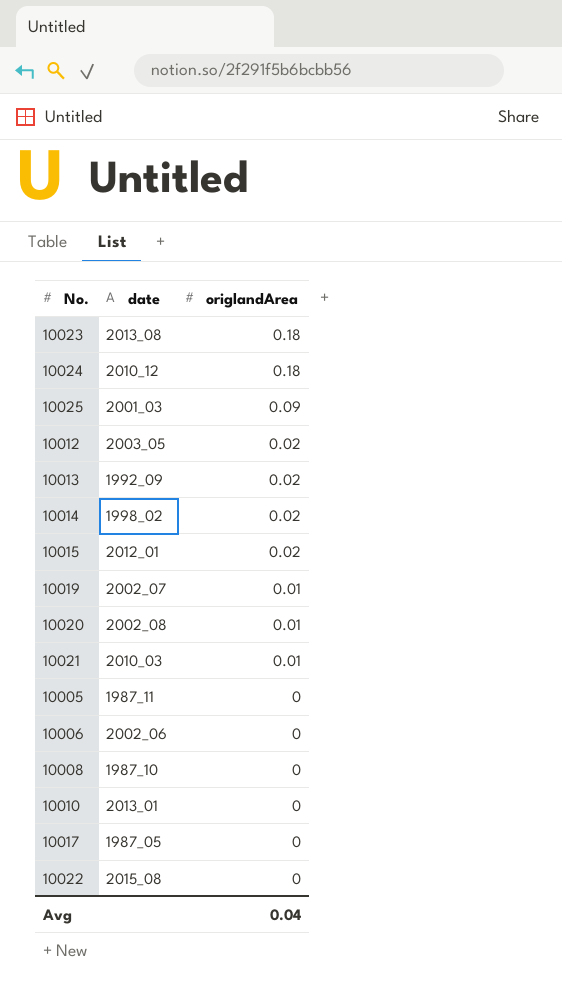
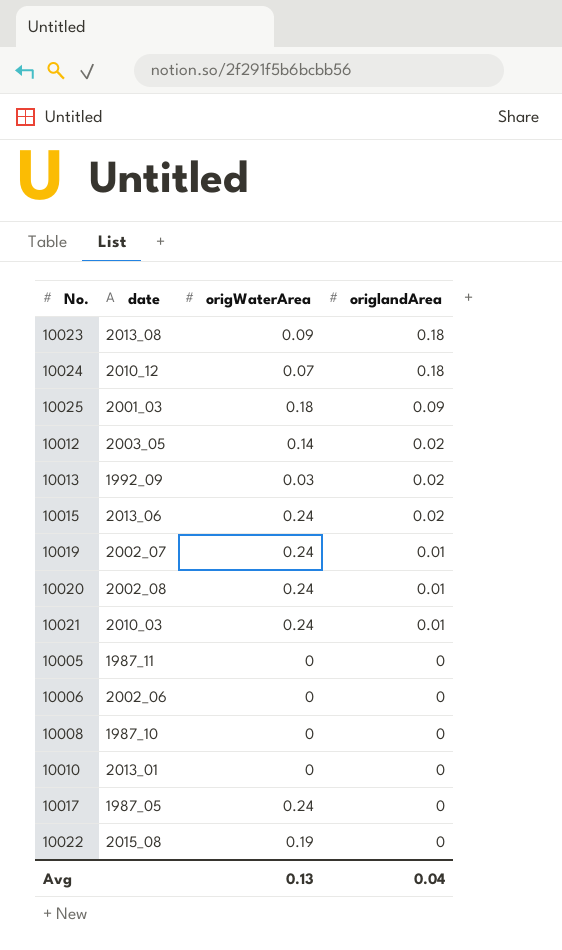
column origWaterArea | position: none -> 3
row 10014: 1998_02 | 0.02 -> none
10015 | date: 2012_01 -> 2013_06

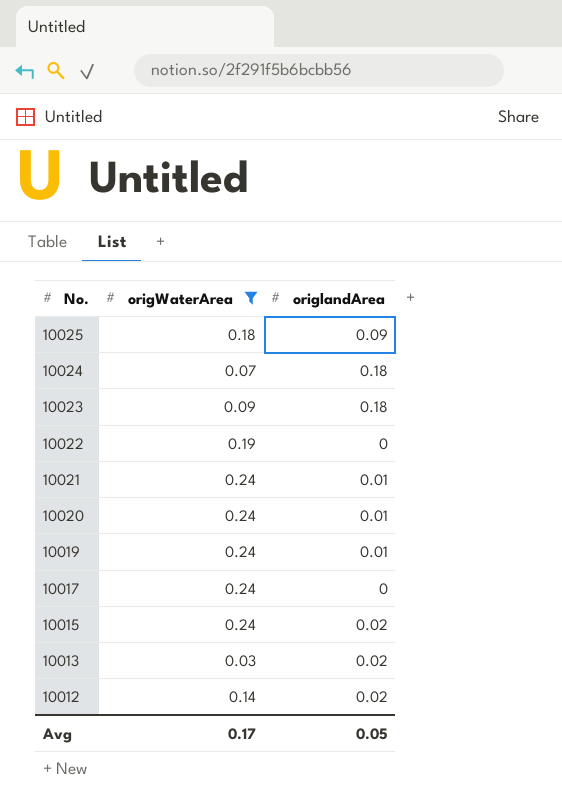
filter: none -> origWaterArea != 0
row order: origlandArea descending -> No. descending
column date | position: 2 -> none
Avg | origWaterArea: 0.13 -> 0.17
Avg | origlandArea: 0.04 -> 0.05

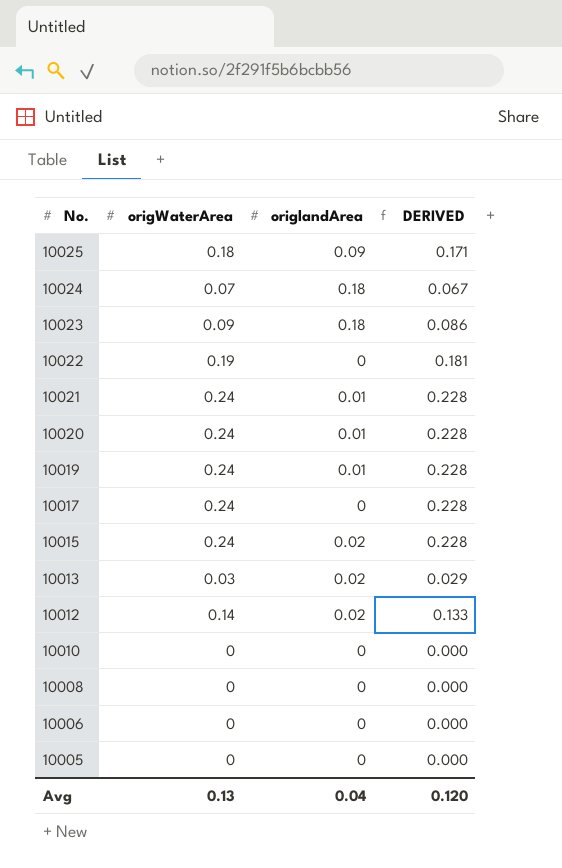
filter: origWaterArea != 0 -> none
column DERIVED | formula: none -> [origWaterArea] * 0.95
Avg | origWaterArea: 0.17 -> 0.13
Avg | origlandArea: 0.05 -> 0.04

